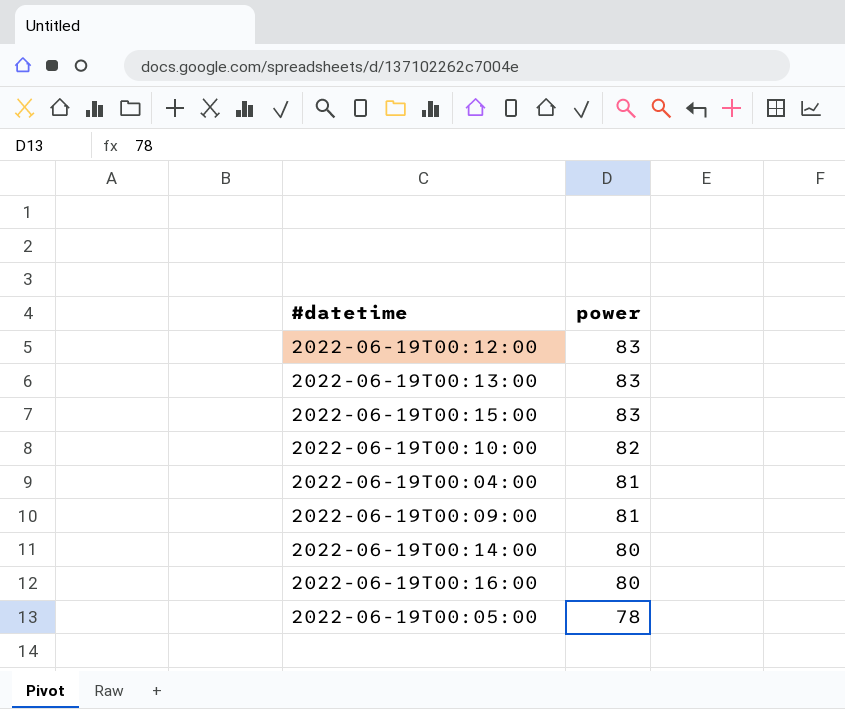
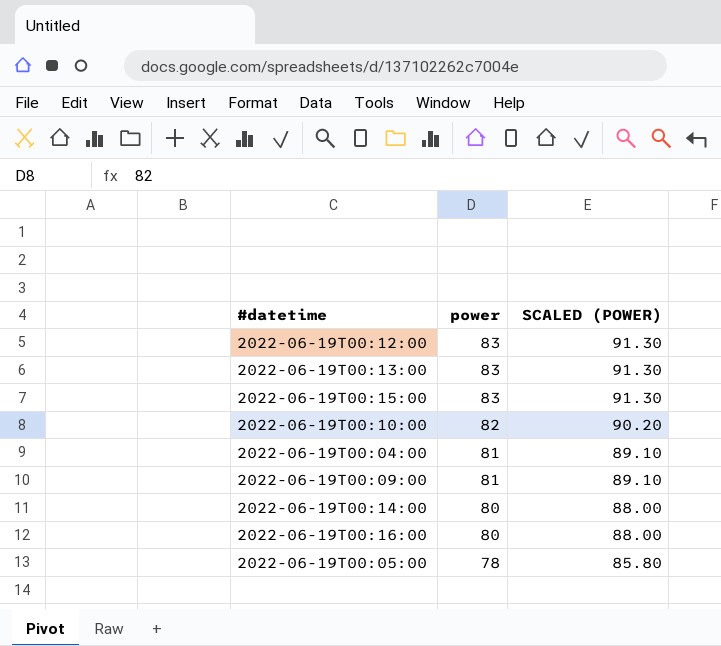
column SCALED (POWER) | formula: none -> [power] * 1.1

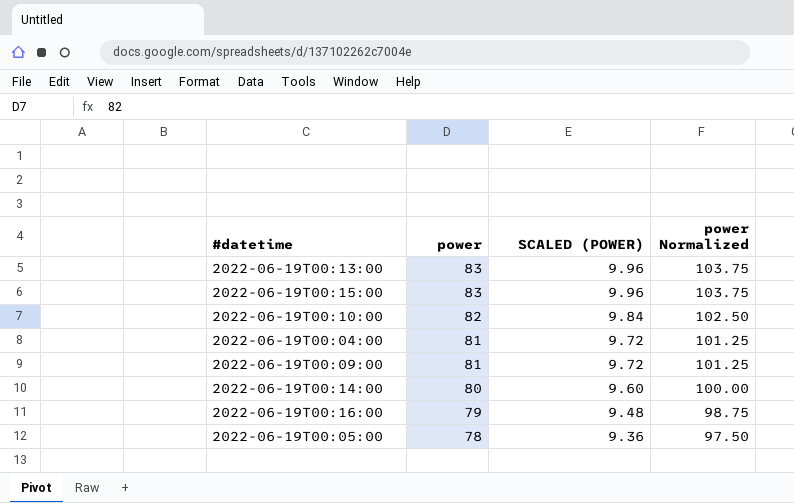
column SCALED (POWER) | formula: [power] * 1.1 -> [power] * 0.12
column power Normalized | formula: none -> [power] * 1.25
row 2022-06-19T00:12:00: 83 | 91.30 -> none
2022-06-19T00:16:00 | power: 80 -> 79

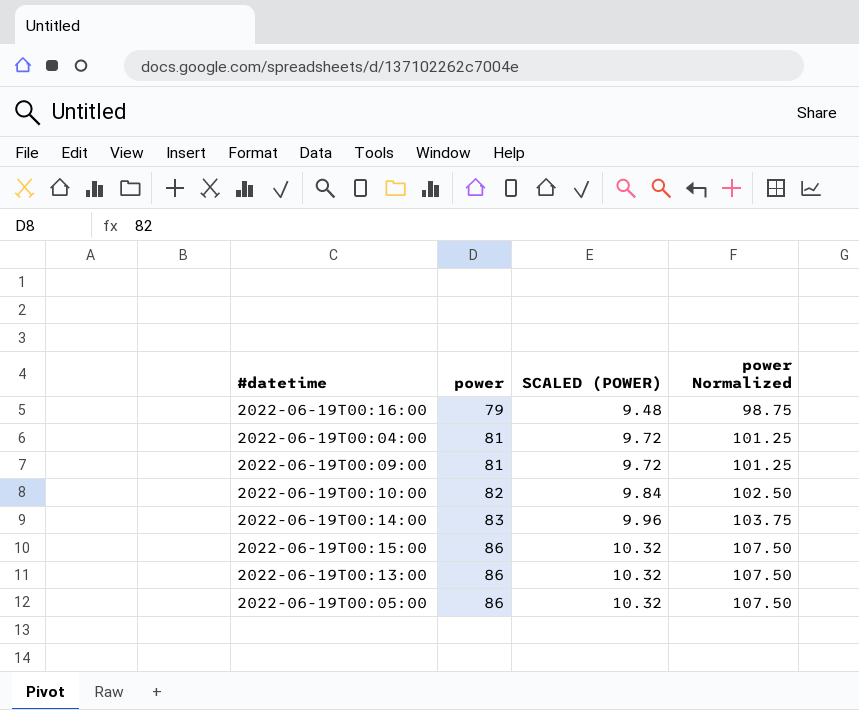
row order: power descending -> power ascending
2022-06-19T00:14:00 | power: 80 -> 83
2022-06-19T00:14:00 | SCALED (POWER): 9.60 -> 9.96
2022-06-19T00:14:00 | power Normalized: 100.00 -> 103.75
2022-06-19T00:15:00 | power: 83 -> 86
2022-06-19T00:15:00 | SCALED (POWER): 9.96 -> 10.32
2022-06-19T00:15:00 | power Normalized: 103.75 -> 107.50
2022-06-19T00:13:00 | power: 83 -> 86
2022-06-19T00:13:00 | SCALED (POWER): 9.96 -> 10.32
2022-06-19T00:13:00 | power Normalized: 103.75 -> 107.50
2022-06-19T00:05:00 | power: 78 -> 86
2022-06-19T00:05:00 | SCALED (POWER): 9.36 -> 10.32
2022-06-19T00:05:00 | power Normalized: 97.50 -> 107.50

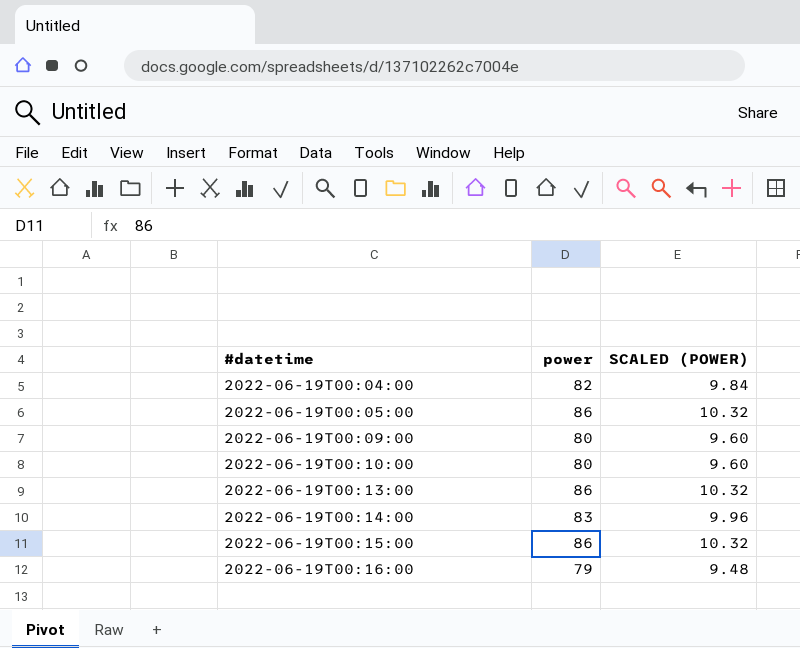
row order: power ascending -> #datetime ascending
column power Normalized | formula: [power] * 1.25 -> none
2022-06-19T00:04:00 | power: 81 -> 82
2022-06-19T00:04:00 | SCALED (POWER): 9.72 -> 9.84
2022-06-19T00:09:00 | power: 81 -> 80
2022-06-19T00:09:00 | SCALED (POWER): 9.72 -> 9.60
2022-06-19T00:10:00 | power: 82 -> 80
2022-06-19T00:10:00 | SCALED (POWER): 9.84 -> 9.60

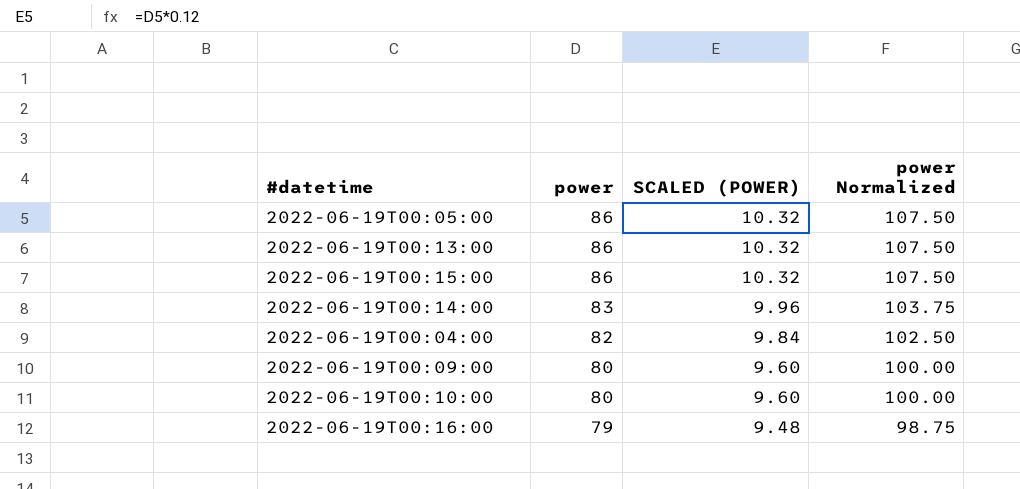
row order: #datetime ascending -> power descending
column power Normalized | formula: none -> [power] * 1.25

